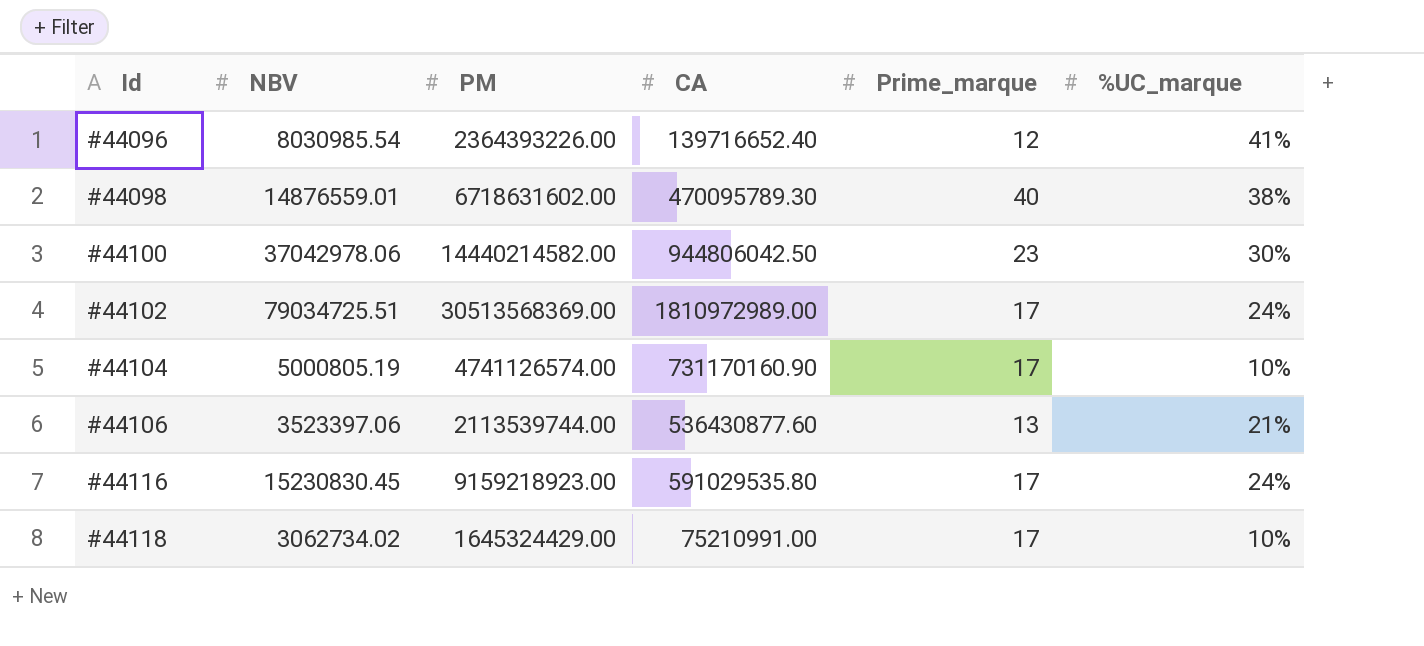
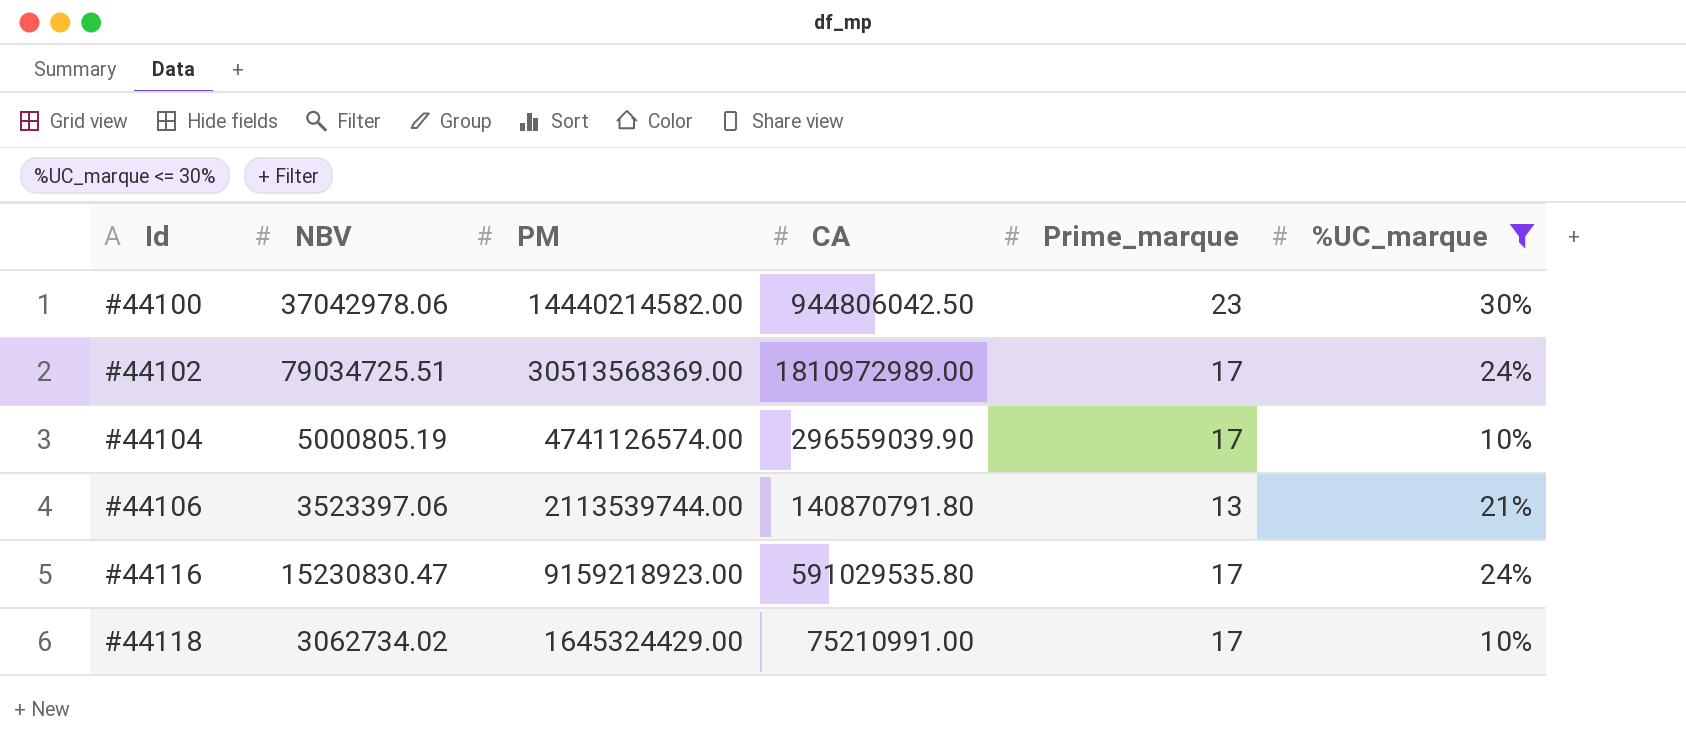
filter: none -> %UC_marque <= 30%
#44104 | CA: 731170160.90 -> 296559039.90
#44106 | CA: 536430877.60 -> 140870791.80
#44116 | NBV: 15230830.45 -> 15230830.47

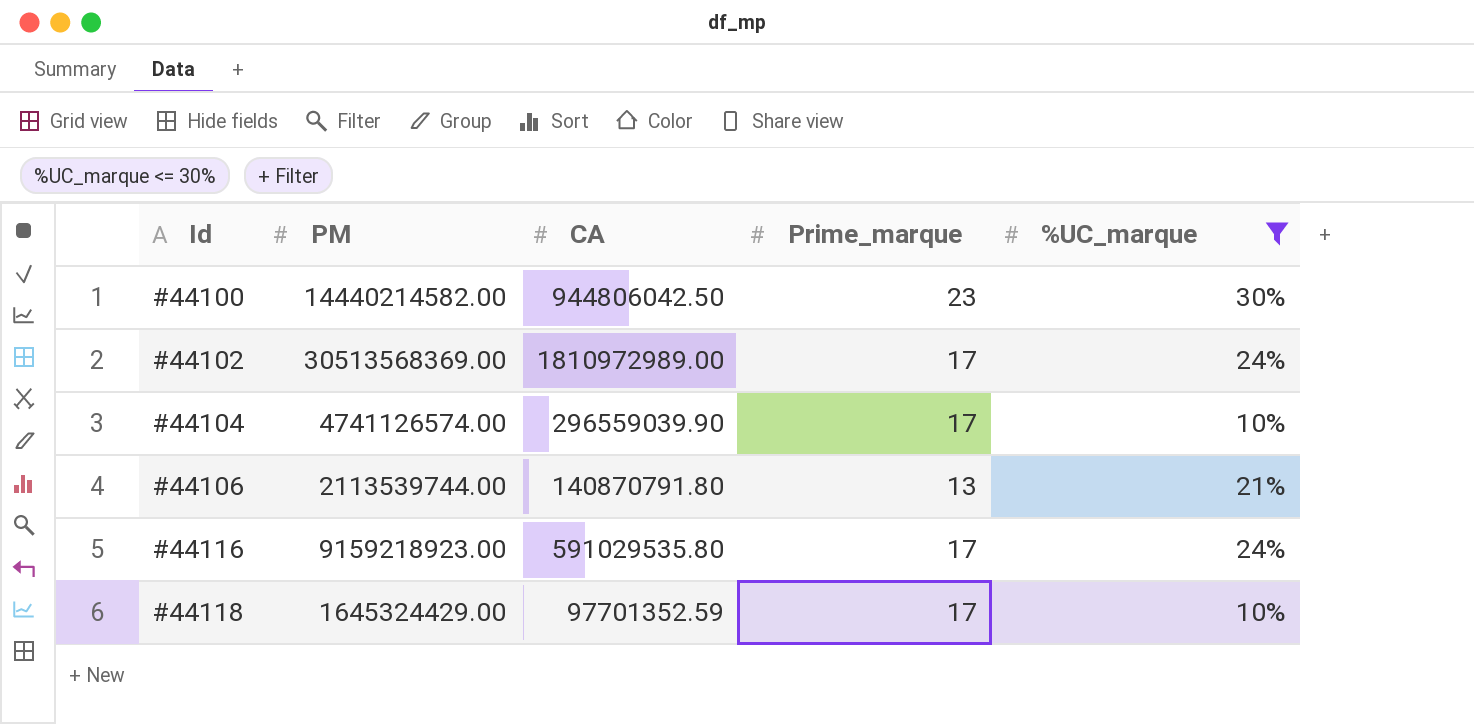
column NBV | position: 2 -> none
#44118 | CA: 75210991.00 -> 97701352.59

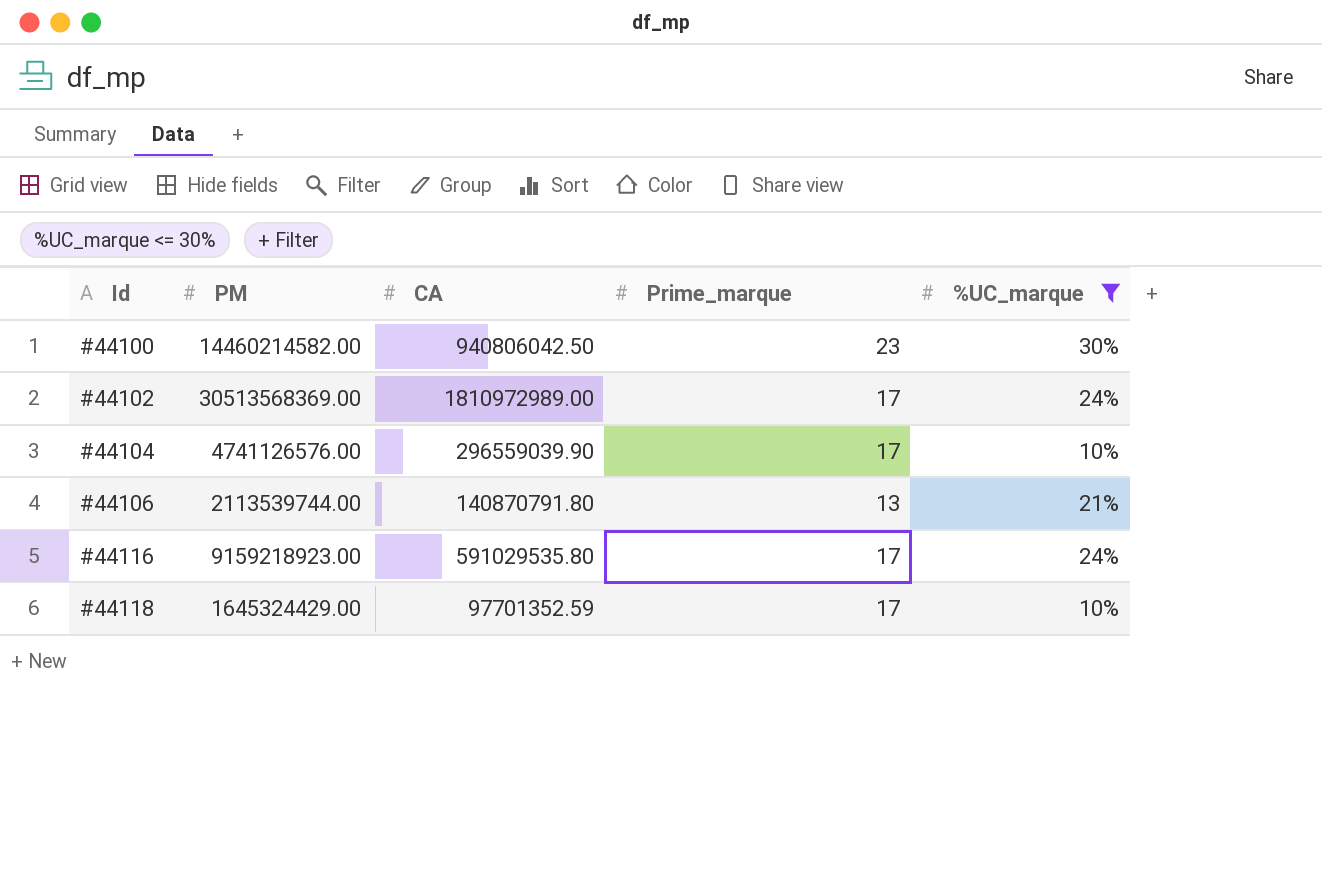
#44100 | PM: 14440214582.00 -> 14460214582.00
#44100 | CA: 944806042.50 -> 940806042.50
#44104 | PM: 4741126574.00 -> 4741126576.00

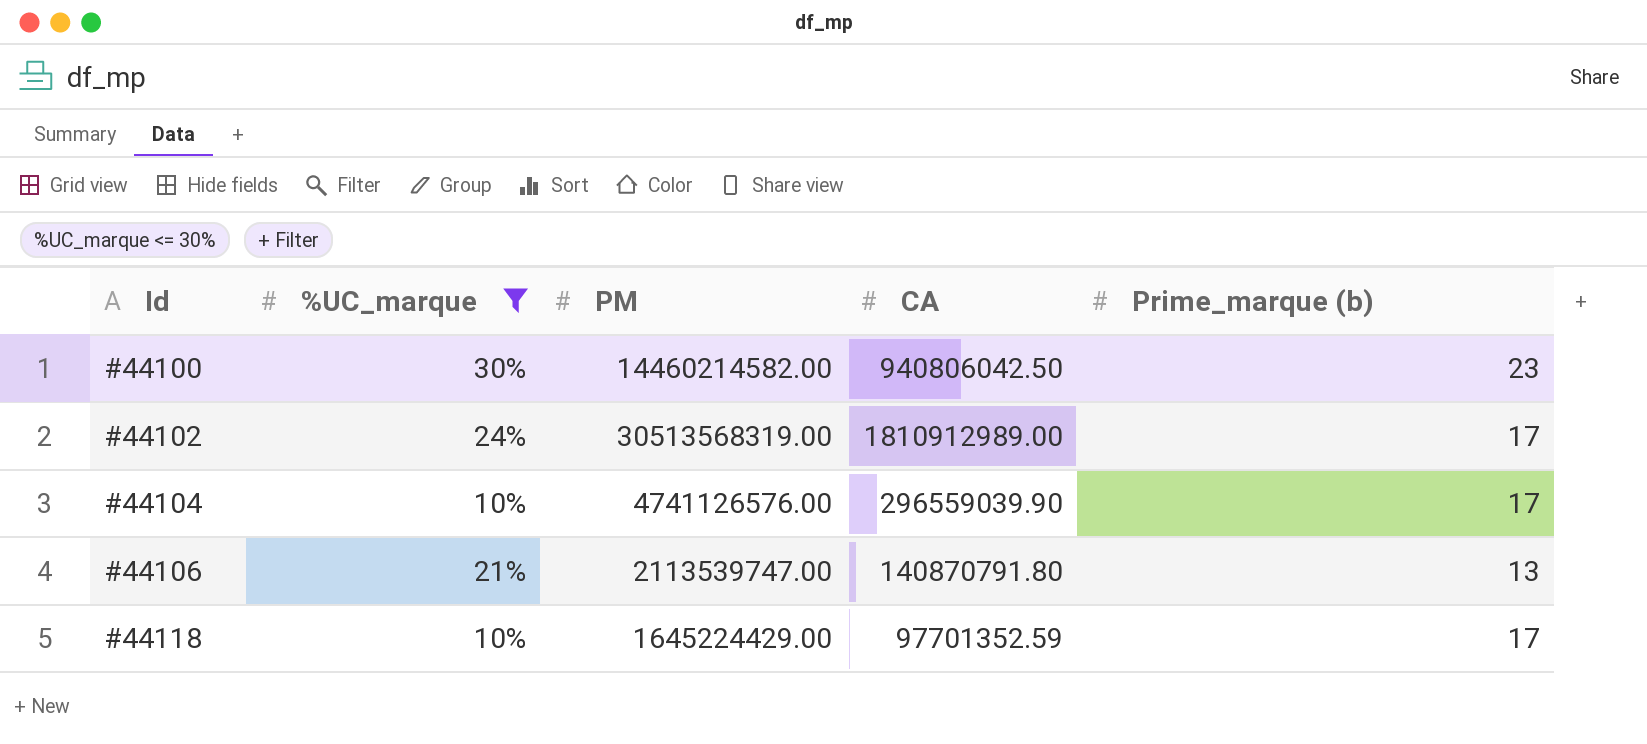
column %UC_marque | position: 5 -> 2
column name: Prime_marque -> Prime_marque (b)
row #44116: 9159218923.00 | 591029535.80 | 17 | 24% -> none
#44102 | PM: 30513568369.00 -> 30513568319.00
#44102 | CA: 1810972989.00 -> 1810912989.00
#44106 | PM: 2113539744.00 -> 2113539747.00
#44118 | PM: 1645324429.00 -> 1645224429.00

